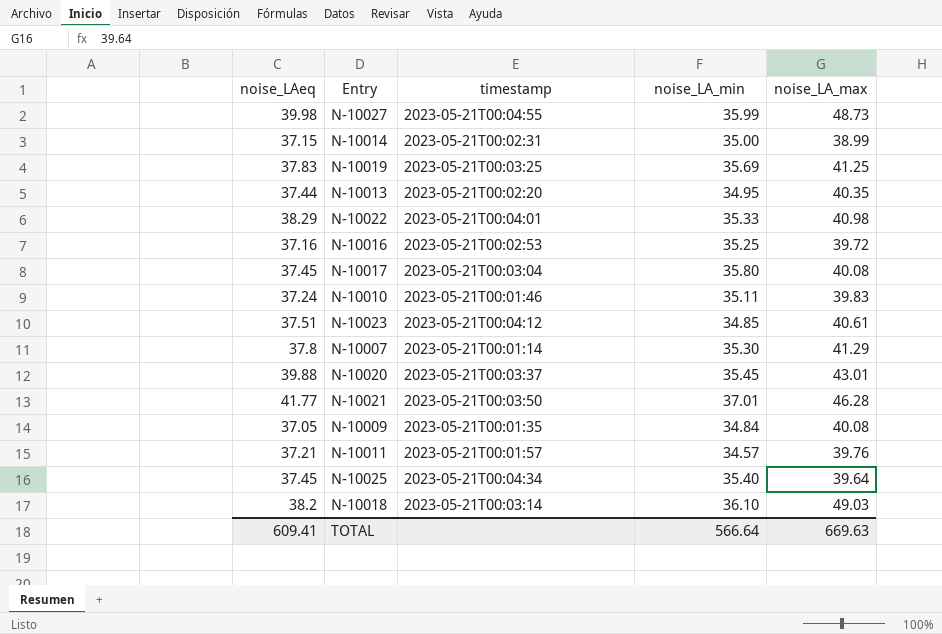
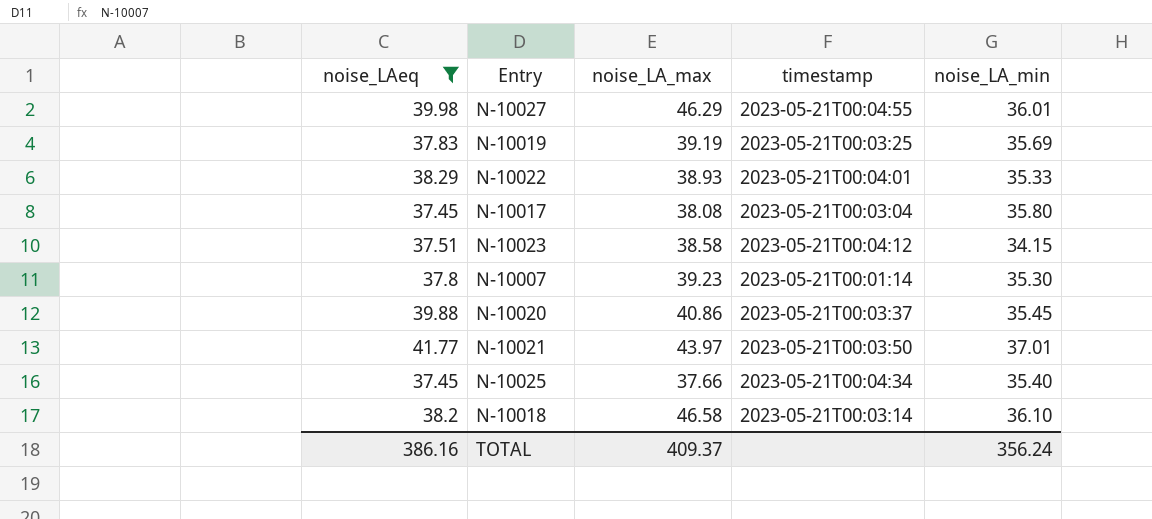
filter: none -> noise_LAeq >= 37.45
column noise_LA_max | position: 5 -> 3
N-10027 | noise_LA_max: 48.73 -> 46.29
N-10027 | noise_LA_min: 35.99 -> 36.01
N-10019 | noise_LA_max: 41.25 -> 39.19
N-10022 | noise_LA_max: 40.98 -> 38.93
N-10017 | noise_LA_max: 40.08 -> 38.08
N-10023 | noise_LA_max: 40.61 -> 38.58
N-10023 | noise_LA_min: 34.85 -> 34.15
N-10007 | noise_LA_max: 41.29 -> 39.23
N-10020 | noise_LA_max: 43.01 -> 40.86
N-10021 | noise_LA_max: 46.28 -> 43.97
N-10025 | noise_LA_max: 39.64 -> 37.66
N-10018 | noise_LA_max: 49.03 -> 46.58
TOTAL | noise_LAeq: 609.41 -> 386.16
TOTAL | noise_LA_max: 669.63 -> 409.37
TOTAL | noise_LA_min: 566.64 -> 356.24

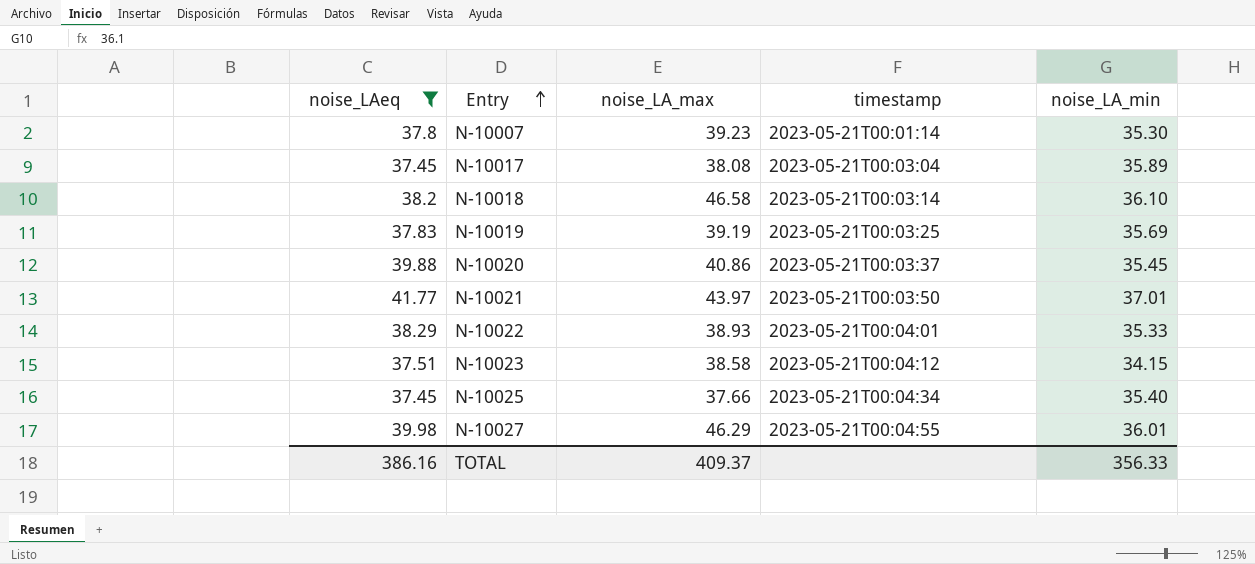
row order: none -> Entry ascending
N-10017 | noise_LA_min: 35.80 -> 35.89
TOTAL | noise_LA_min: 356.24 -> 356.33

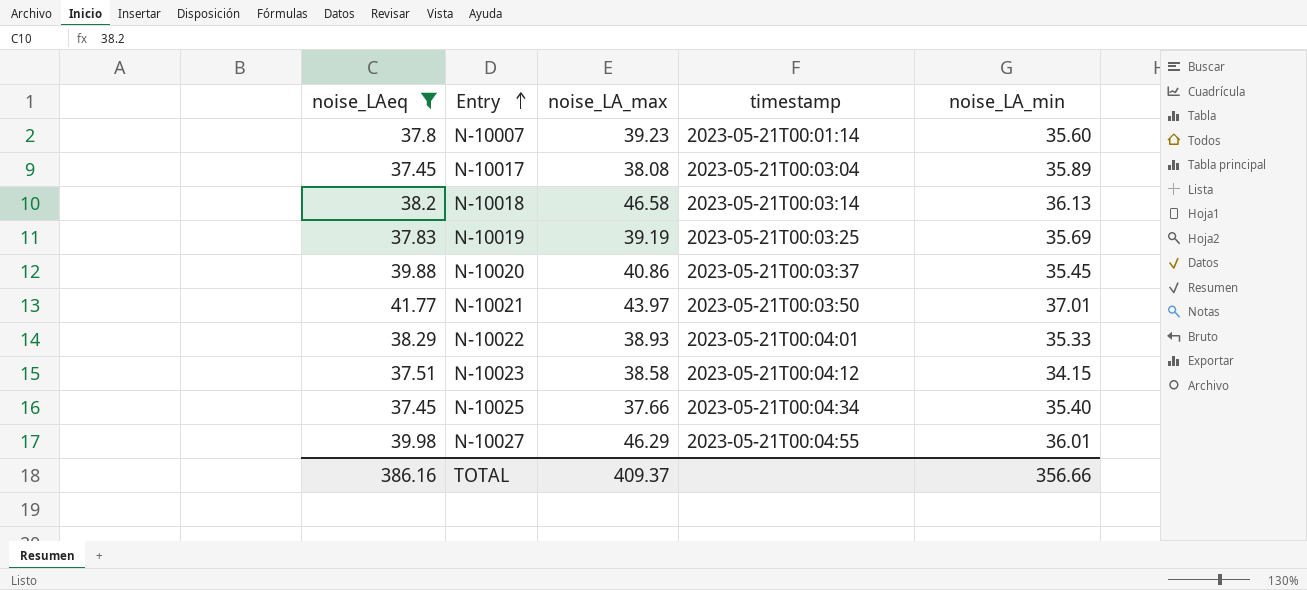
N-10007 | noise_LA_min: 35.30 -> 35.60
N-10018 | noise_LA_min: 36.10 -> 36.13
TOTAL | noise_LA_min: 356.33 -> 356.66

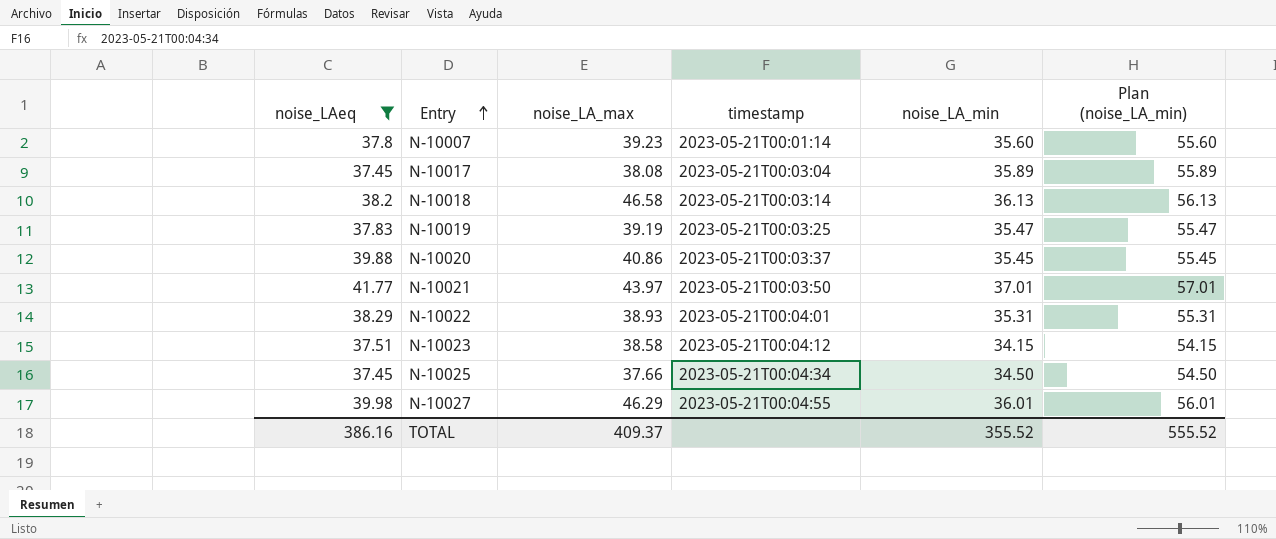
column Plan (noise_LA_min) | formula: none -> [noise_LA_min] + 20
N-10019 | noise_LA_min: 35.69 -> 35.47
N-10022 | noise_LA_min: 35.33 -> 35.31
N-10025 | noise_LA_min: 35.40 -> 34.50
TOTAL | noise_LA_min: 356.66 -> 355.52

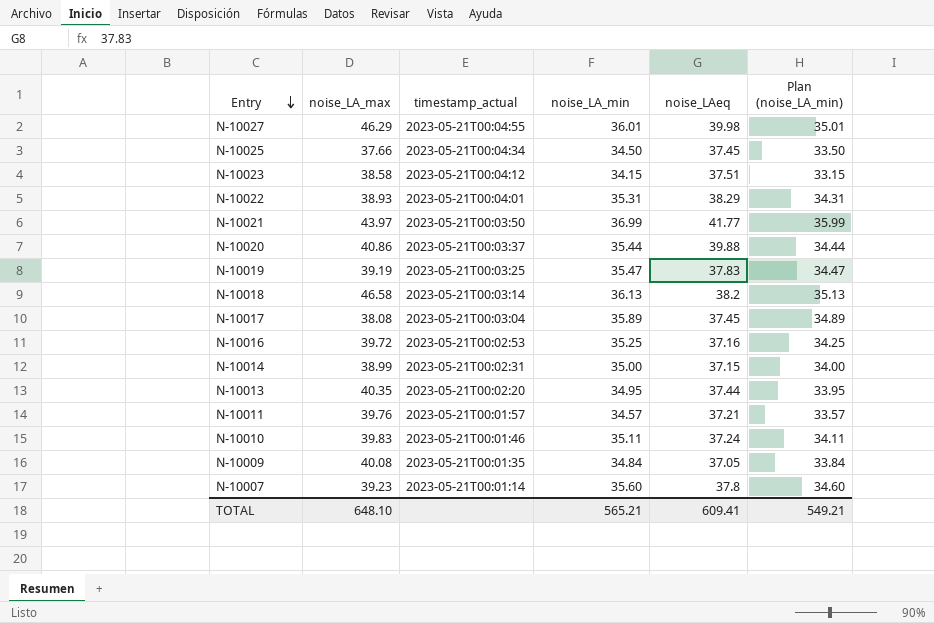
filter: noise_LAeq >= 37.45 -> none
row order: Entry ascending -> Entry descending
column name: timestamp -> timestamp_actual
column noise_LAeq | position: 1 -> 5
column Plan (noise_LA_min) | formula: [noise_LA_min] + 20 -> [noise_LA_min] - 1
N-10021 | noise_LA_min: 37.01 -> 36.99
N-10020 | noise_LA_min: 35.45 -> 35.44
TOTAL | noise_LA_max: 409.37 -> 648.10
TOTAL | noise_LA_min: 355.52 -> 565.21
TOTAL | noise_LAeq: 386.16 -> 609.41
TOTAL | Plan (noise_LA_min): 555.52 -> 549.21

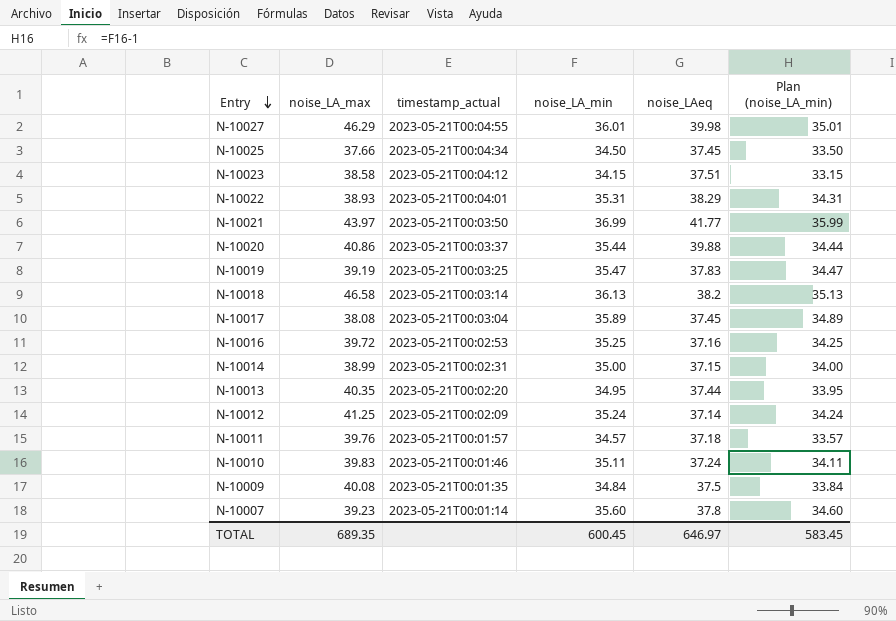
row N-10012: none -> 41.25 | 2023-05-21T00:02:09 | 35.24 | 37.14 | 34.24
N-10011 | noise_LAeq: 37.21 -> 37.18
N-10009 | noise_LAeq: 37.05 -> 37.5
TOTAL | noise_LA_max: 648.10 -> 689.35
TOTAL | noise_LA_min: 565.21 -> 600.45
TOTAL | noise_LAeq: 609.41 -> 646.97
TOTAL | Plan (noise_LA_min): 549.21 -> 583.45

